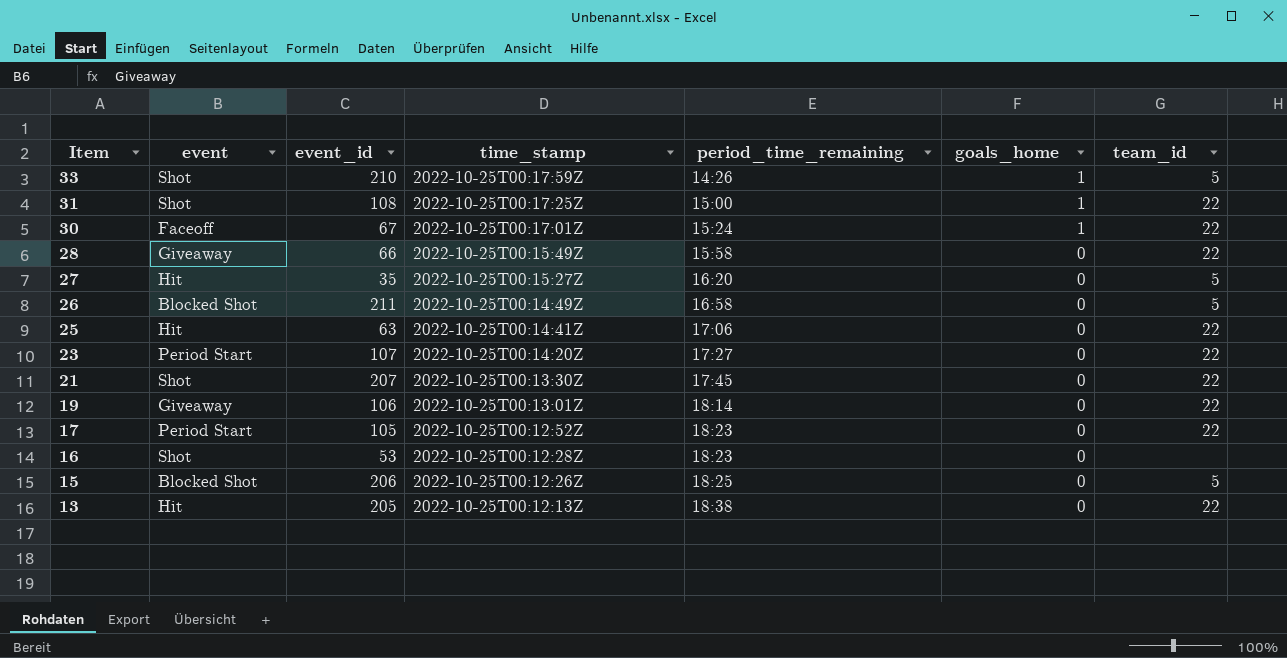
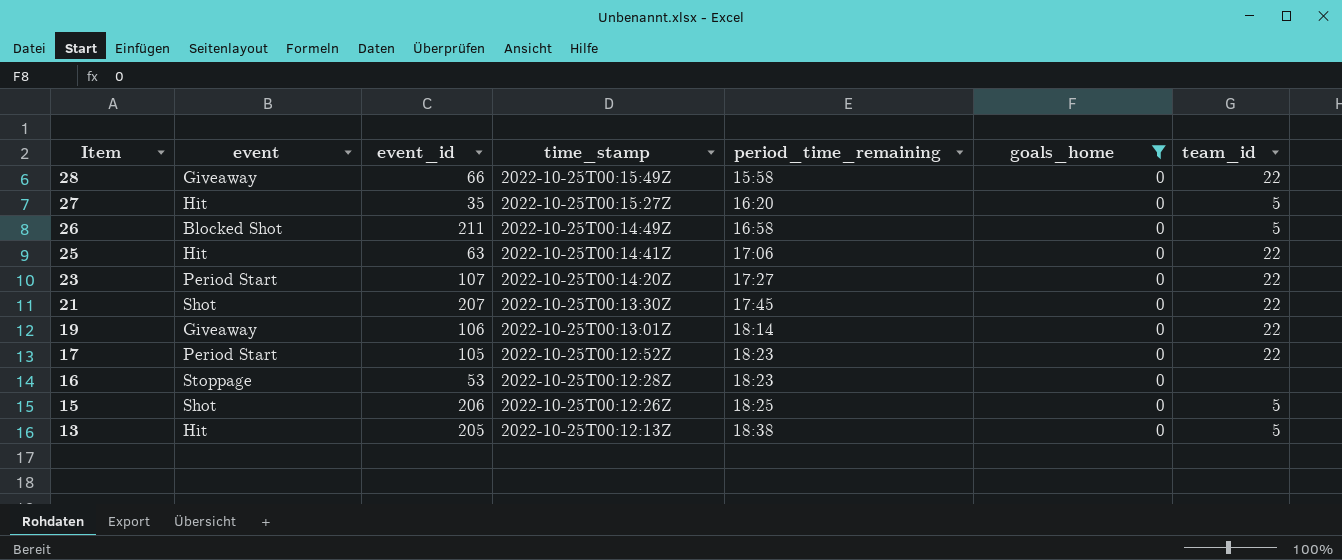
filter: none -> goals_home = 0
16 | event: Shot -> Stoppage
15 | event: Blocked Shot -> Shot
13 | team_id: 22 -> 5

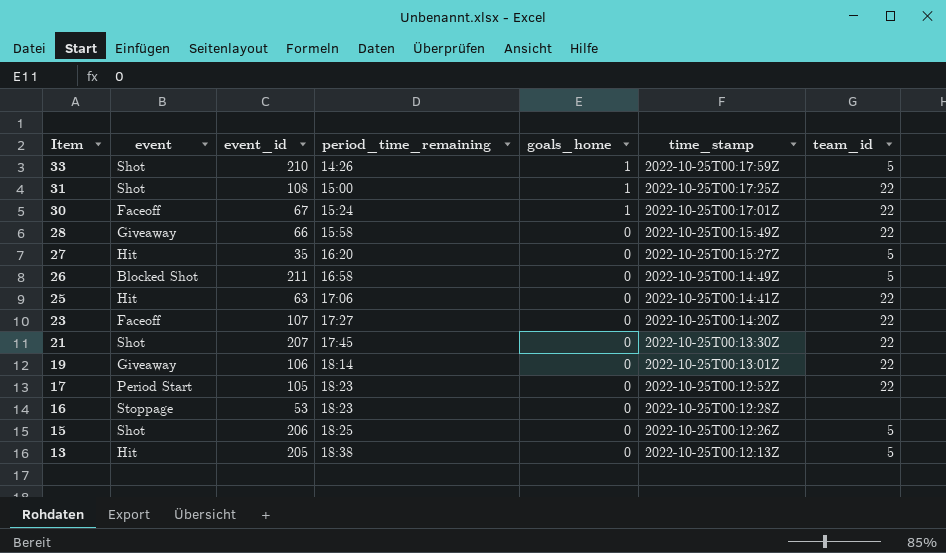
filter: goals_home = 0 -> none
column time_stamp | position: 4 -> 6
23 | event: Period Start -> Faceoff

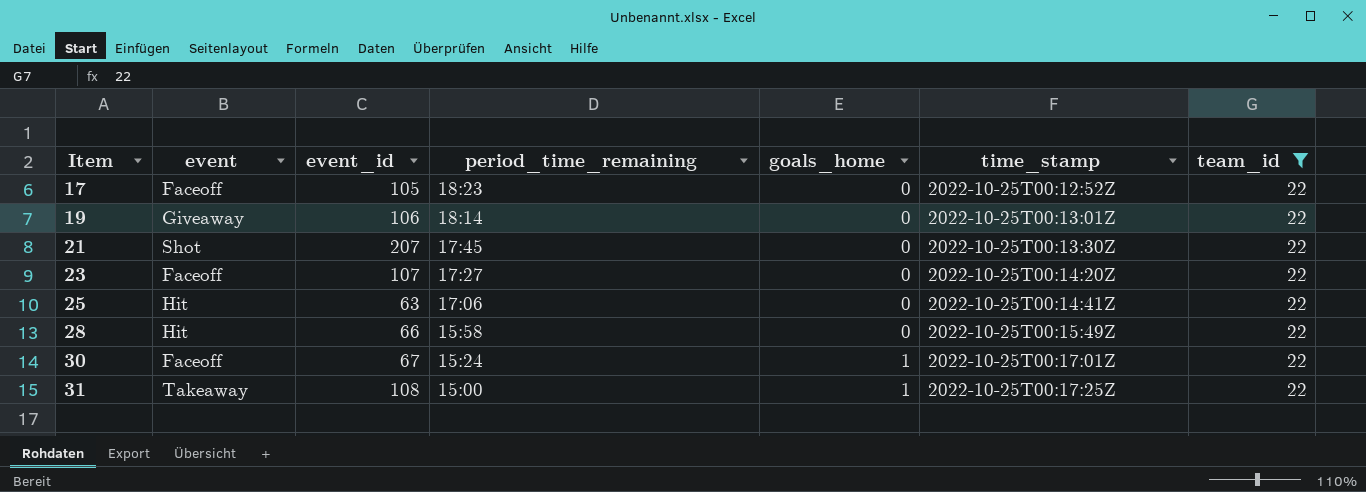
filter: none -> team_id = 22
row order: Item descending -> Item ascending
17 | event: Period Start -> Faceoff
28 | event: Giveaway -> Hit
31 | event: Shot -> Takeaway

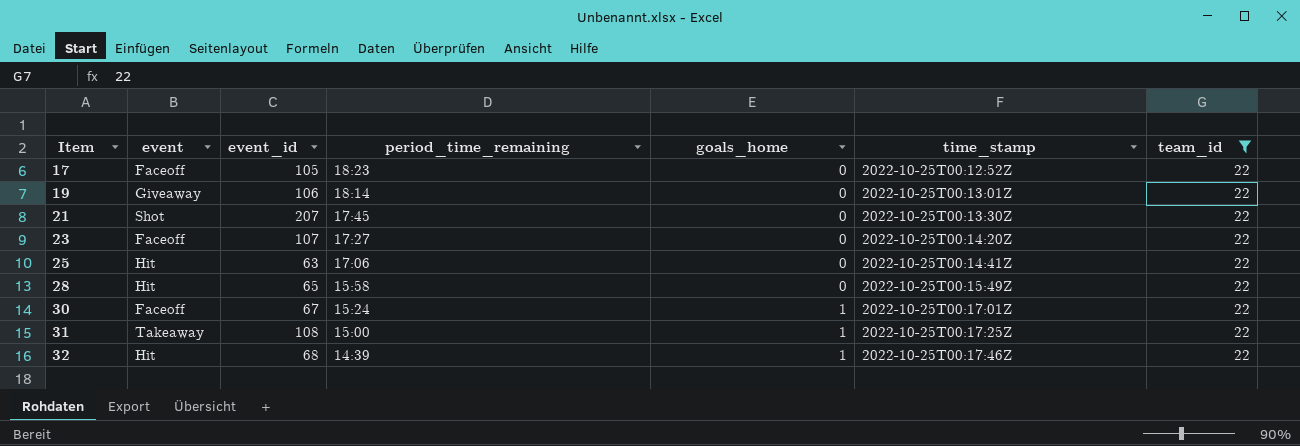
28 | event_id: 66 -> 65
row 32: none -> Hit | 68 | 14:39 | 1 | 2022-10-25T00:17:46Z | 22

